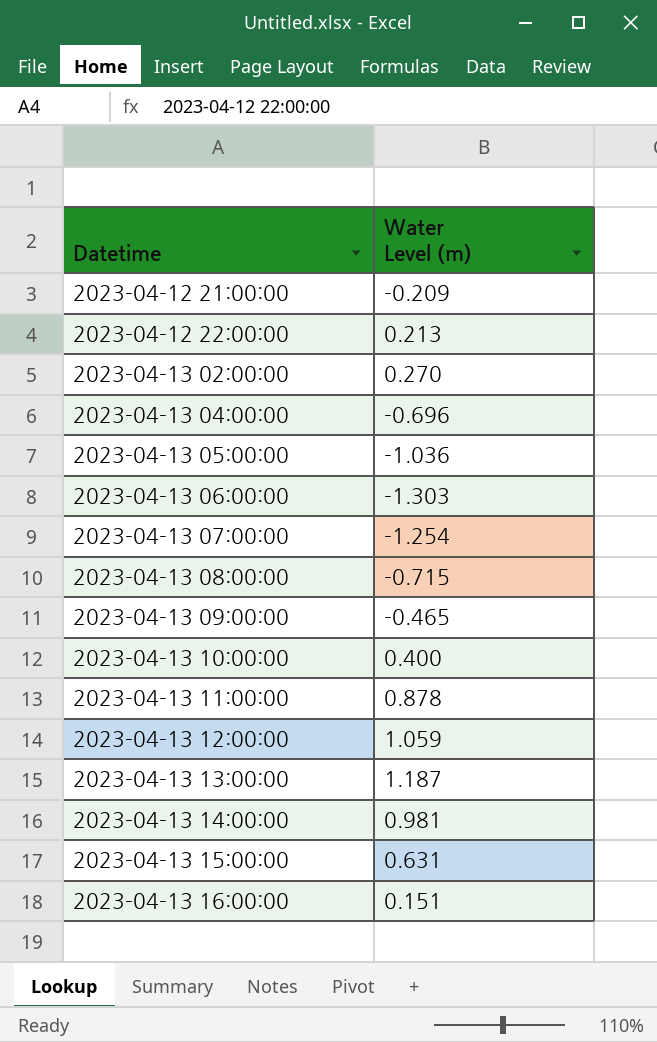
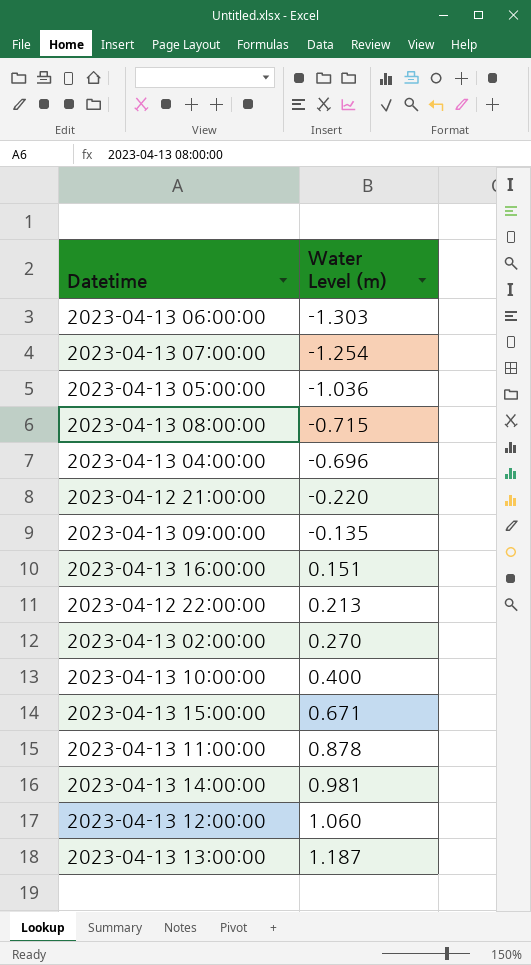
row order: Datetime ascending -> Water Level (m) ascending
2023-04-12 21:00:00 | Water Level (m): -0.209 -> -0.220
2023-04-13 09:00:00 | Water Level (m): -0.465 -> -0.135
2023-04-13 15:00:00 | Water Level (m): 0.631 -> 0.671
2023-04-13 12:00:00 | Water Level (m): 1.059 -> 1.060

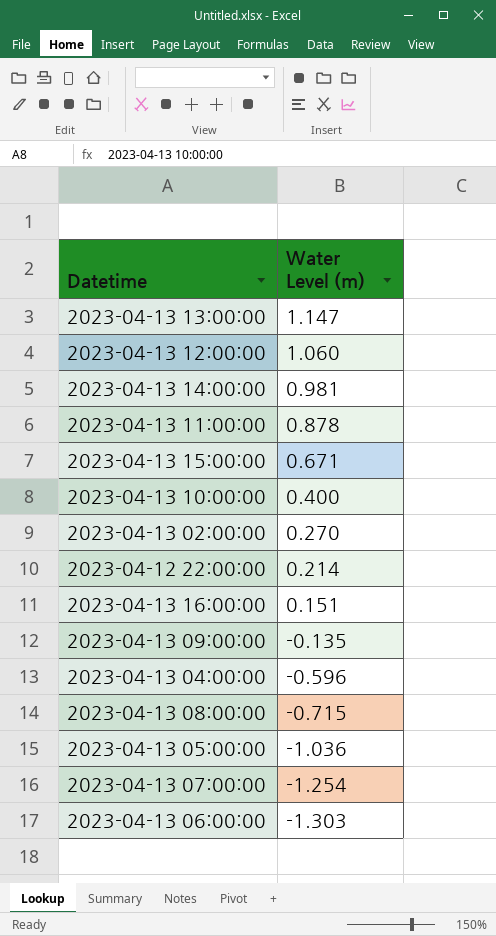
row order: Water Level (m) ascending -> Water Level (m) descending
row 2023-04-12 21:00:00: -0.220 -> none
2023-04-13 13:00:00 | Water Level (m): 1.187 -> 1.147
2023-04-12 22:00:00 | Water Level (m): 0.213 -> 0.214
2023-04-13 04:00:00 | Water Level (m): -0.696 -> -0.596

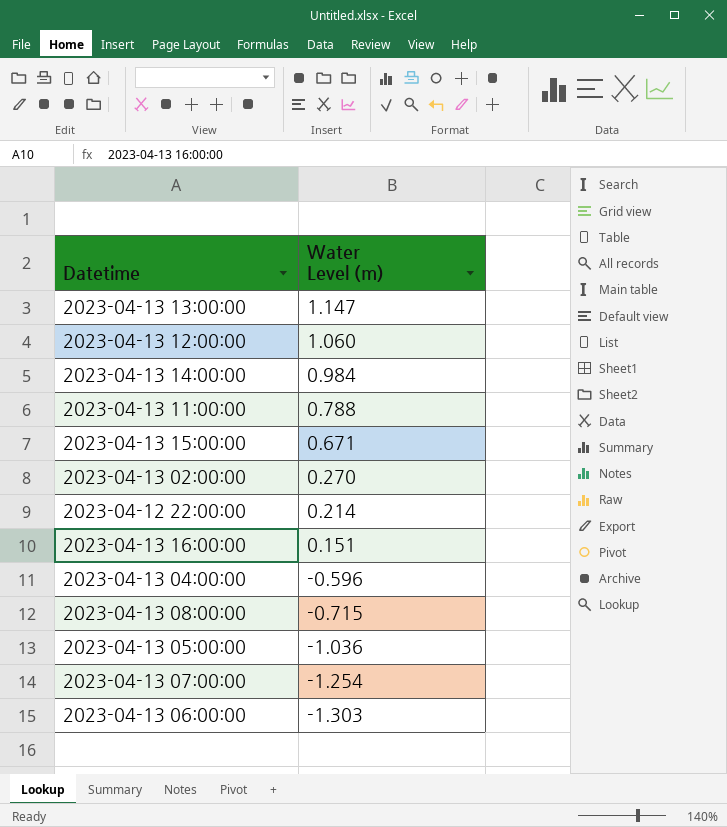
row 2023-04-13 10:00:00: 0.400 -> none
row 2023-04-13 09:00:00: -0.135 -> none
2023-04-13 14:00:00 | Water Level (m): 0.981 -> 0.984
2023-04-13 11:00:00 | Water Level (m): 0.878 -> 0.788

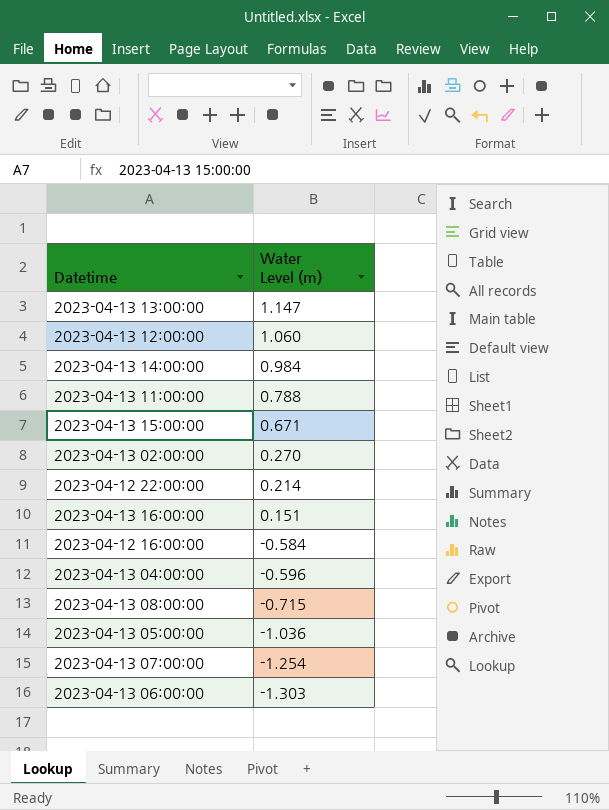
row 2023-04-12 16:00:00: none -> -0.584

